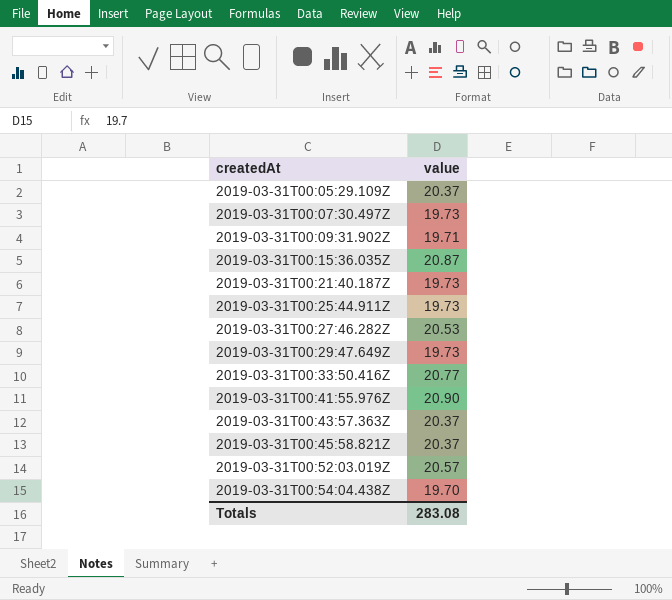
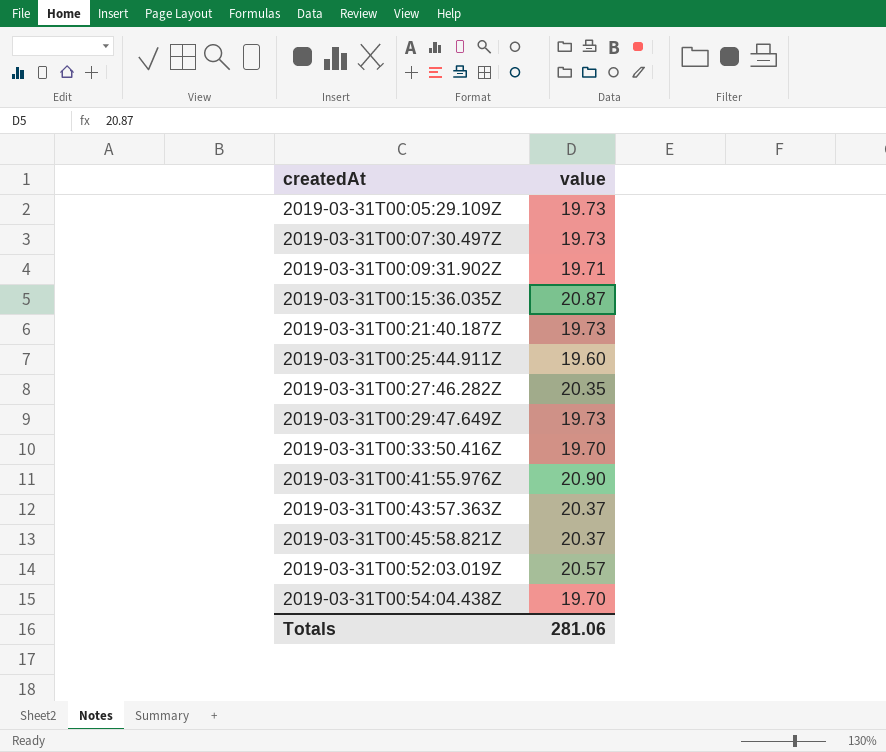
2019-03-31T00:05:29.109Z | value: 20.37 -> 19.73
2019-03-31T00:25:44.911Z | value: 19.73 -> 19.60
2019-03-31T00:27:46.282Z | value: 20.53 -> 20.35
2019-03-31T00:33:50.416Z | value: 20.77 -> 19.70
Totals | value: 283.08 -> 281.06

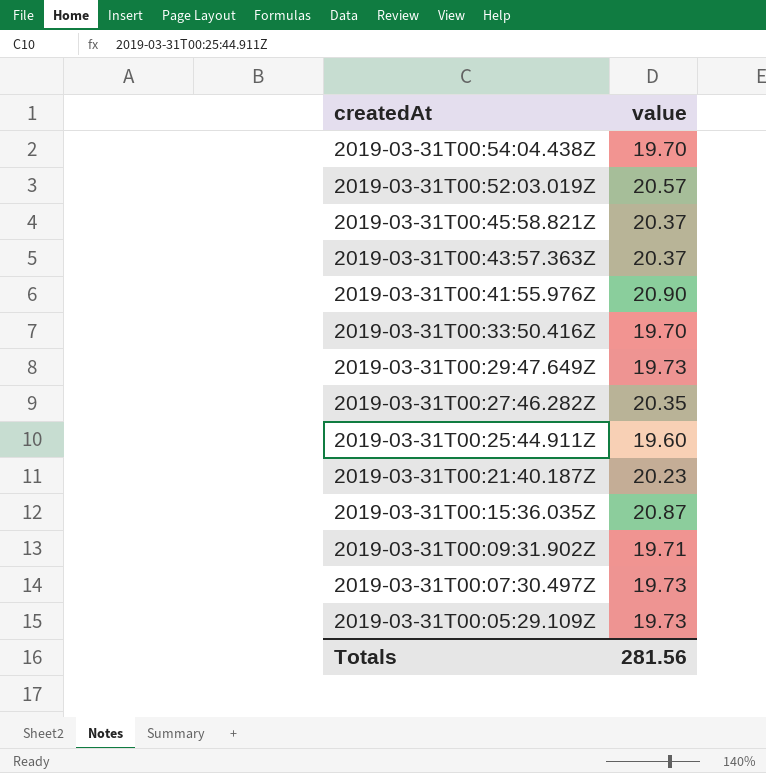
row order: createdAt ascending -> createdAt descending
2019-03-31T00:21:40.187Z | value: 19.73 -> 20.23
Totals | value: 281.06 -> 281.56

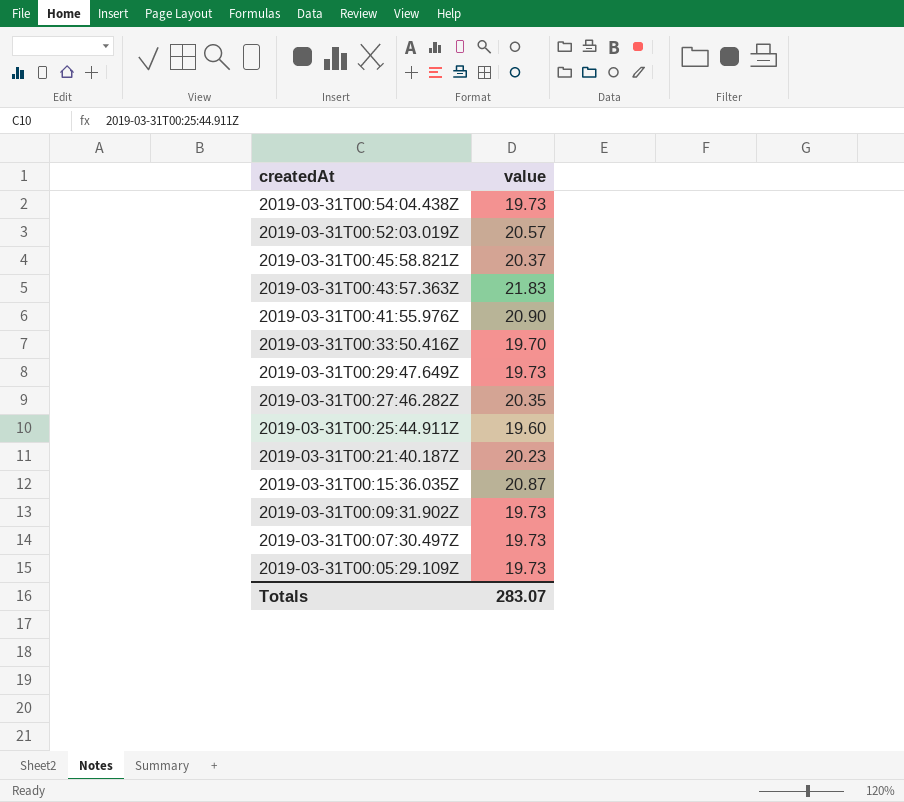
2019-03-31T00:54:04.438Z | value: 19.70 -> 19.73
2019-03-31T00:43:57.363Z | value: 20.37 -> 21.83
2019-03-31T00:09:31.902Z | value: 19.71 -> 19.73
Totals | value: 281.56 -> 283.07

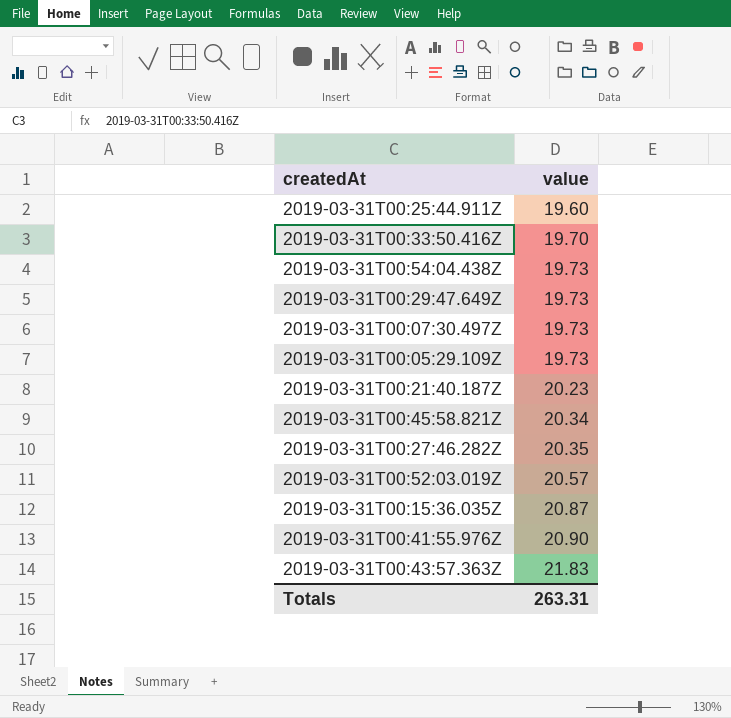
row order: createdAt descending -> value ascending
row 2019-03-31T00:09:31.902Z: 19.73 -> none
2019-03-31T00:45:58.821Z | value: 20.37 -> 20.34
Totals | value: 283.07 -> 263.31

